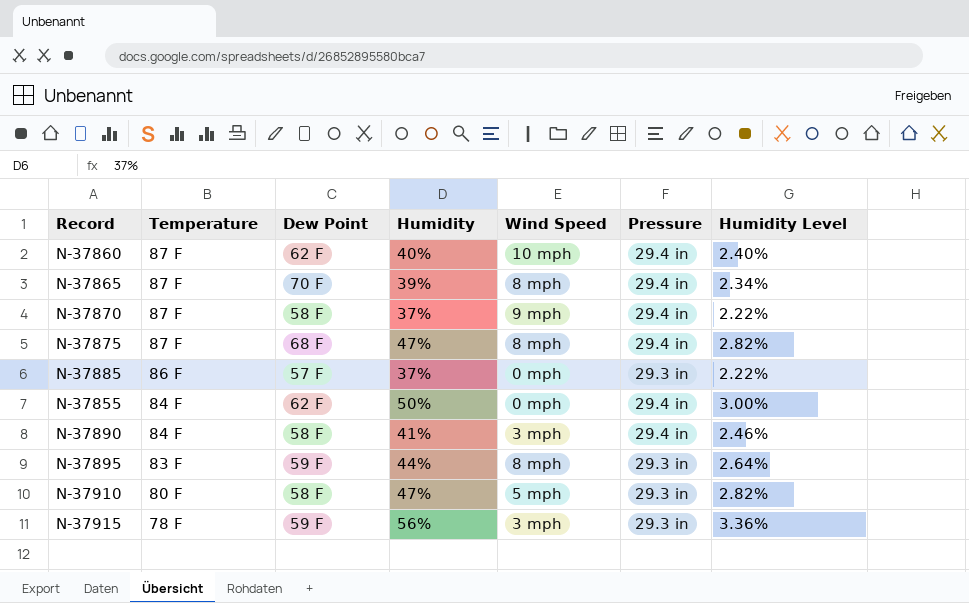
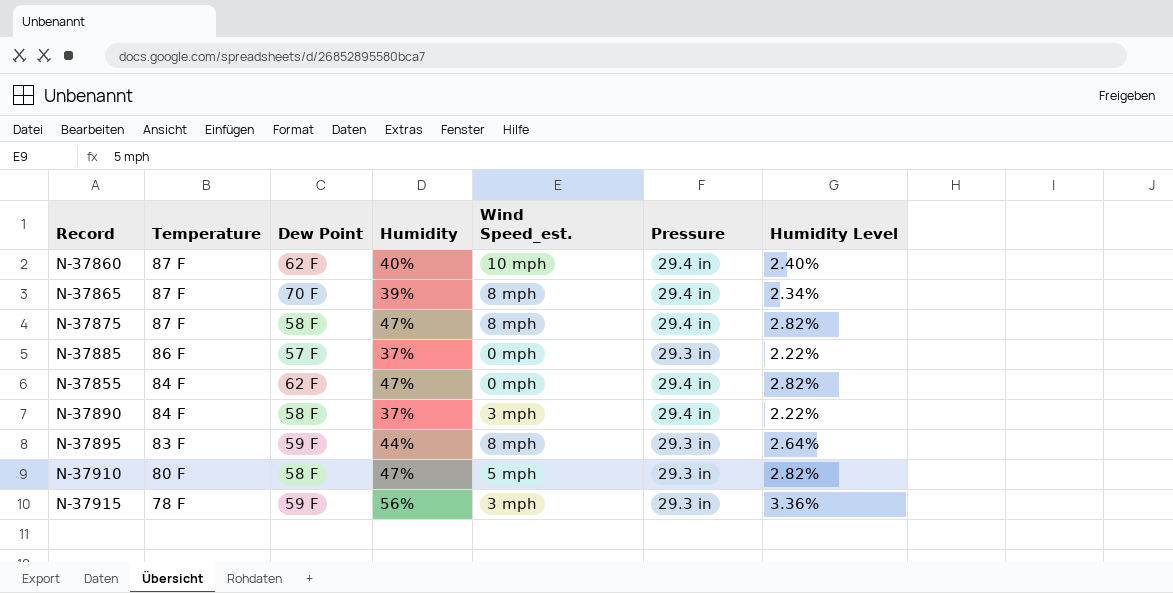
column name: Wind Speed -> Wind Speed_est.
row N-37870: 87 F | 58 F | 37% | 9 mph | 29.4 in | 2.22% -> none
N-37875 | Dew Point: 68 F -> 58 F
N-37855 | Humidity: 50% -> 47%
N-37855 | Humidity Level: 3.00% -> 2.82%
N-37890 | Humidity: 41% -> 37%
N-37890 | Humidity Level: 2.46% -> 2.22%

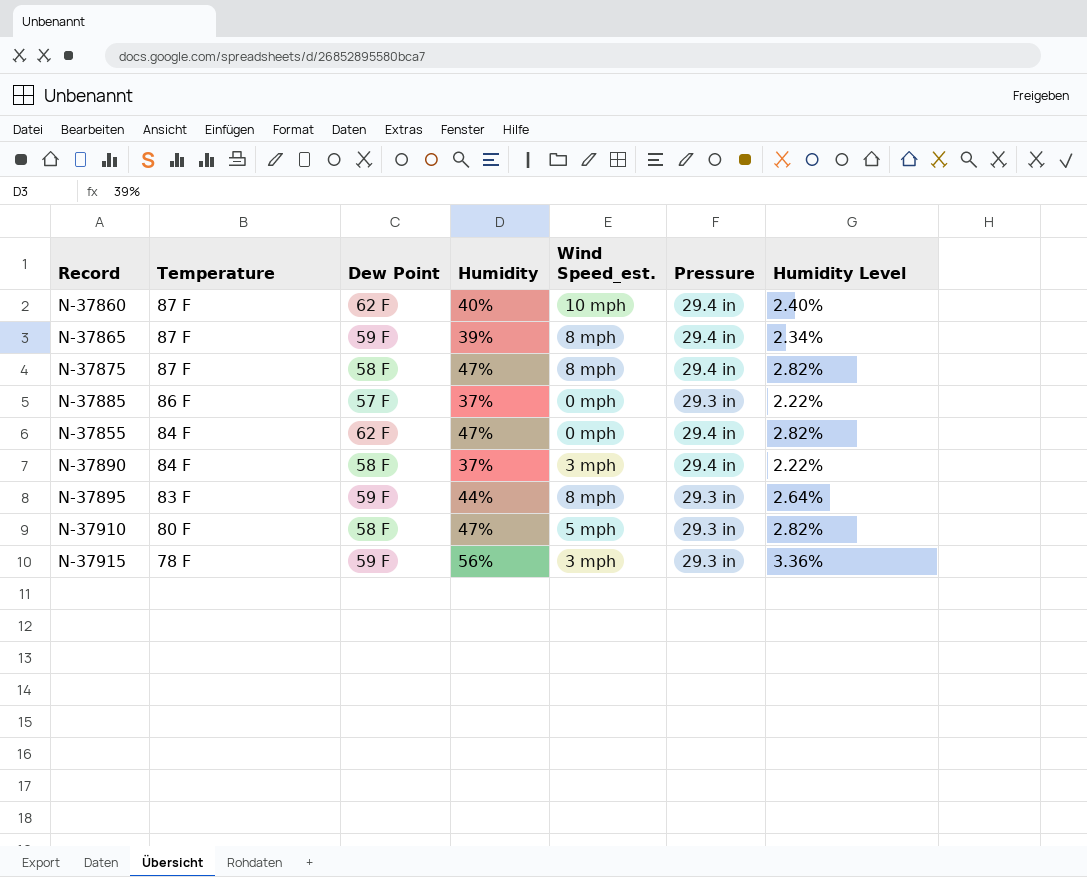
N-37865 | Dew Point: 70 F -> 59 F

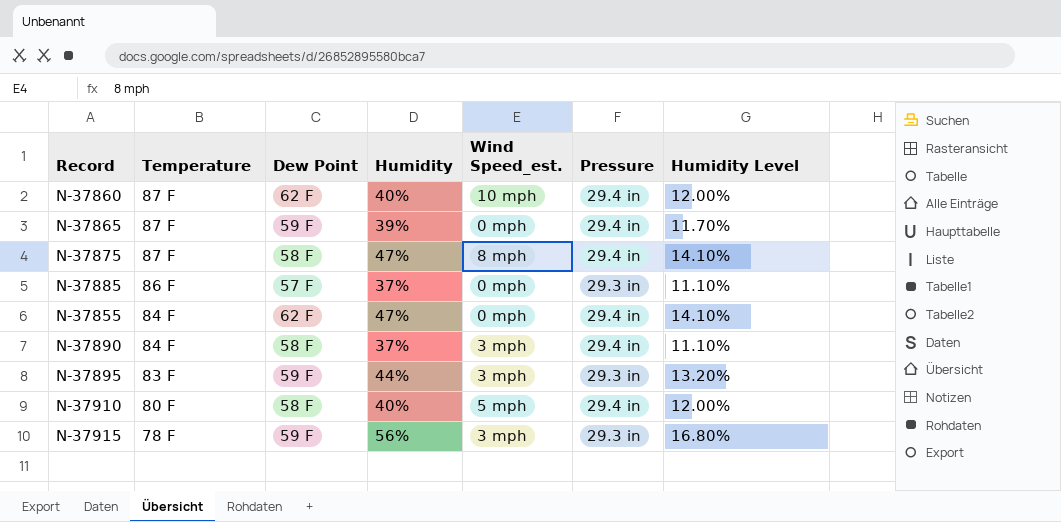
column Humidity Level | formula: [Humidity] * 0.06 -> [Humidity] * 0.3
N-37865 | Wind Speed_est.: 8 mph -> 0 mph
N-37895 | Wind Speed_est.: 8 mph -> 3 mph
N-37910 | Humidity: 47% -> 40%
N-37910 | Pressure: 29.3 in -> 29.4 in

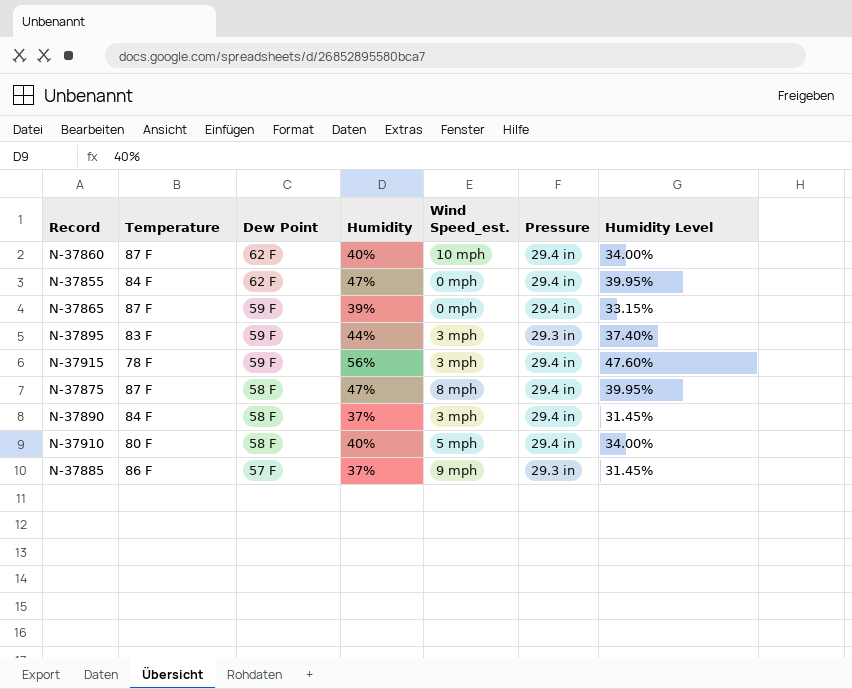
row order: Temperature descending -> Dew Point descending
column Humidity Level | formula: [Humidity] * 0.3 -> [Humidity] * 0.85
N-37915 | Pressure: 29.3 in -> 29.4 in
N-37885 | Wind Speed_est.: 0 mph -> 9 mph

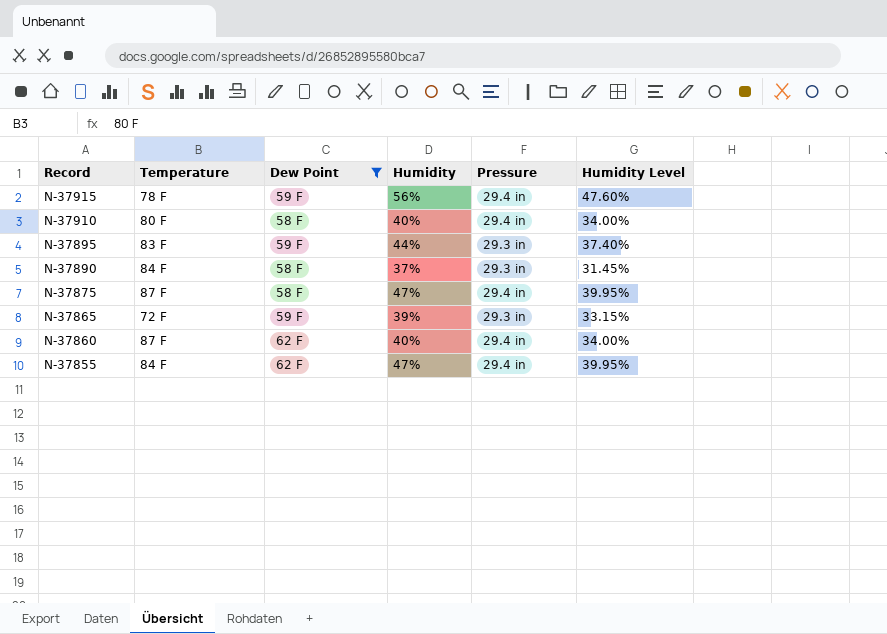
filter: none -> Dew Point != 57 F
row order: Dew Point descending -> Record descending
column Wind Speed_est. | position: 5 -> none
N-37890 | Pressure: 29.4 in -> 29.3 in
N-37865 | Temperature: 87 F -> 72 F
N-37865 | Pressure: 29.4 in -> 29.3 in

